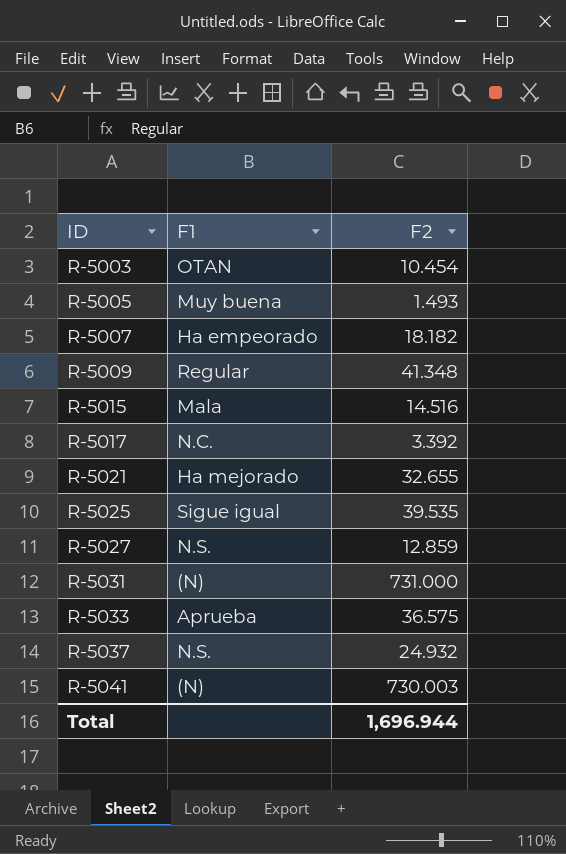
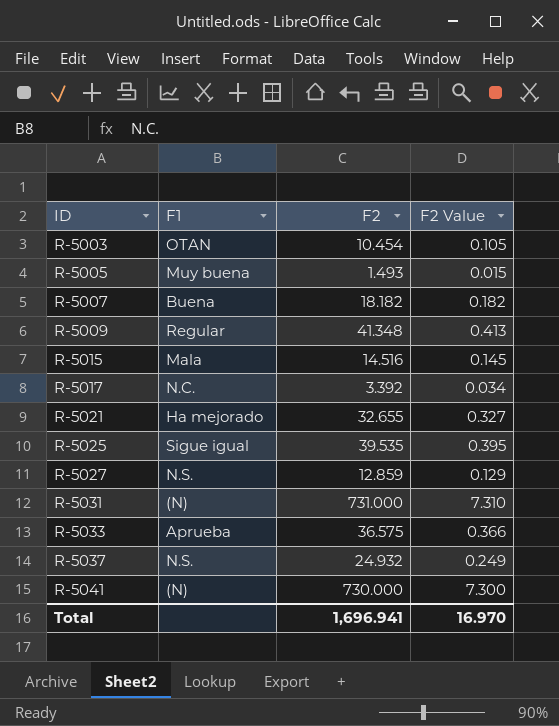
column F2 Value | formula: none -> [F2] * 0.01
R-5007 | F1: Ha empeorado -> Buena
R-5041 | F2: 730.003 -> 730.000
Total | F2: 1,696.944 -> 1,696.941

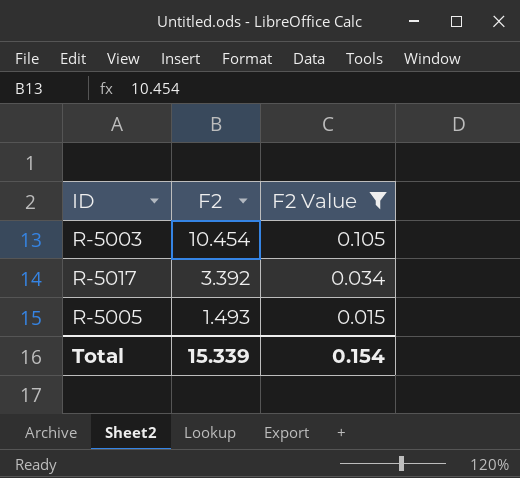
filter: none -> F2 Value <= 0.105
row order: ID ascending -> F2 descending
column F1 | position: 2 -> none
Total | F2: 1,696.941 -> 15.339
Total | F2 Value: 16.970 -> 0.154

